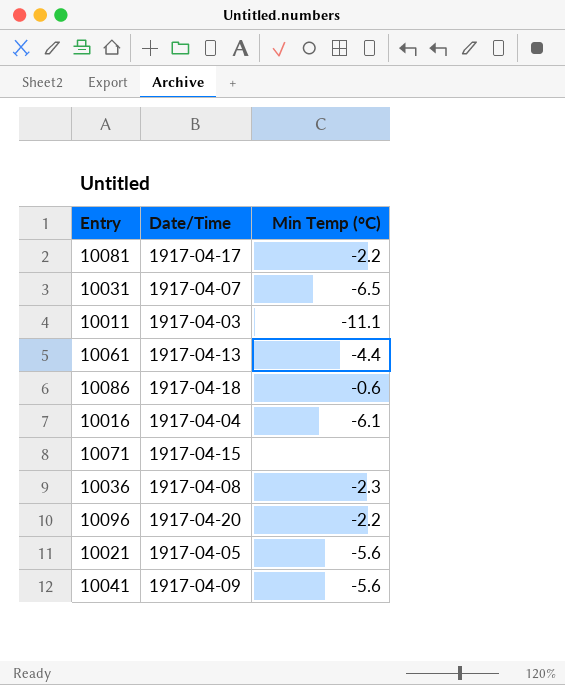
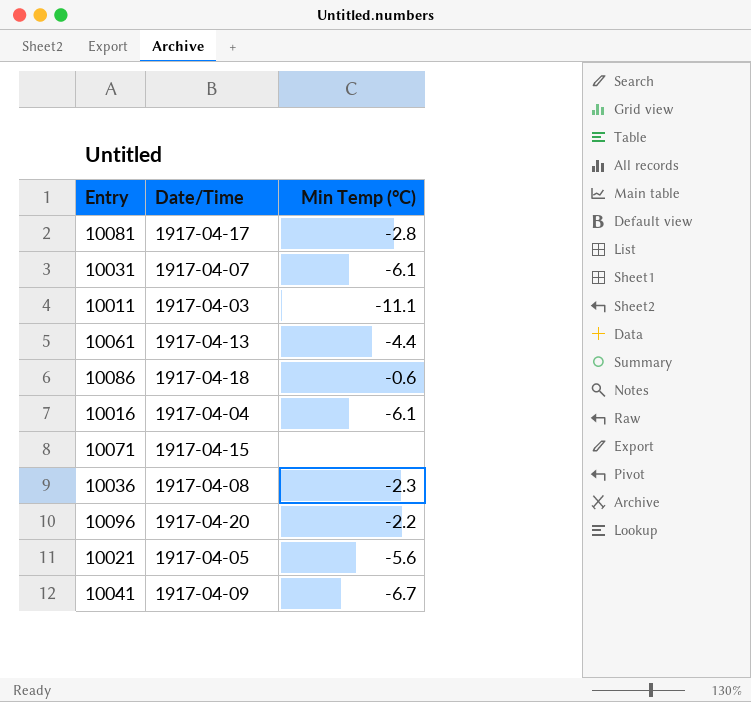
10081 | Min Temp (°C): -2.2 -> -2.8
10031 | Min Temp (°C): -6.5 -> -6.1
10041 | Min Temp (°C): -5.6 -> -6.7

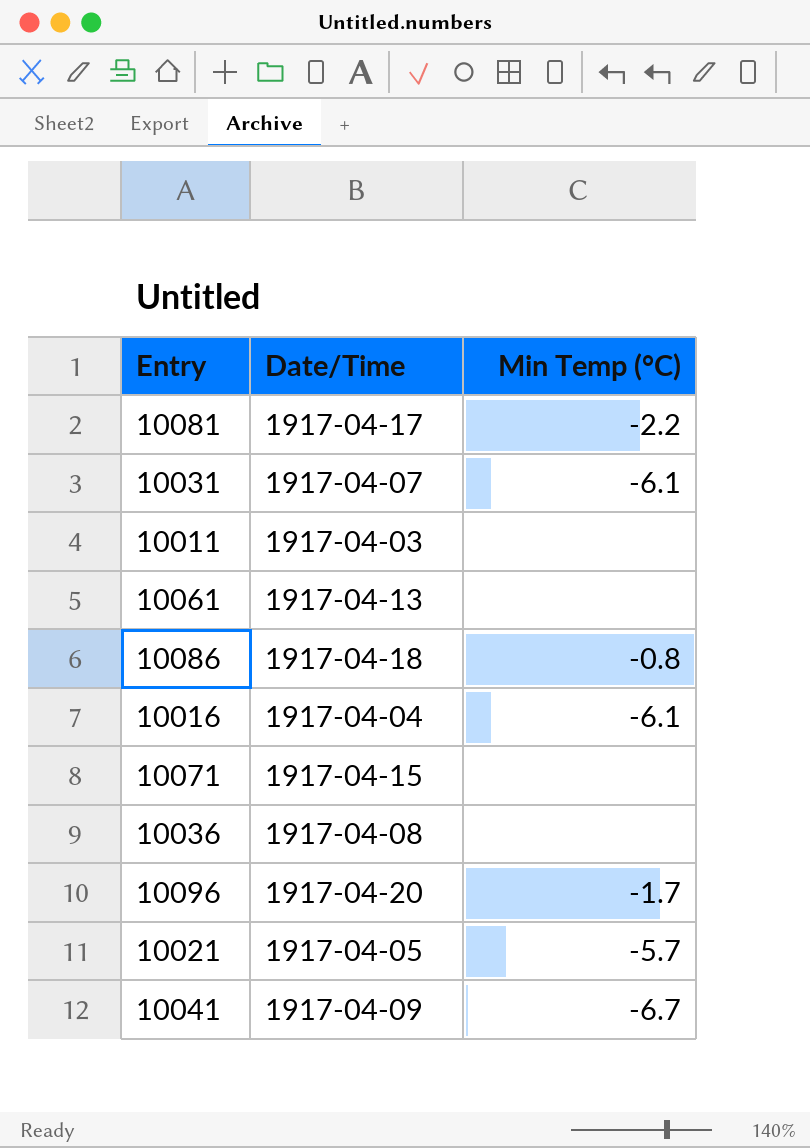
10081 | Min Temp (°C): -2.8 -> -2.2
10011 | Min Temp (°C): -11.1 -> none
10061 | Min Temp (°C): -4.4 -> none
10086 | Min Temp (°C): -0.6 -> -0.8
10036 | Min Temp (°C): -2.3 -> none
10096 | Min Temp (°C): -2.2 -> -1.7
10021 | Min Temp (°C): -5.6 -> -5.7

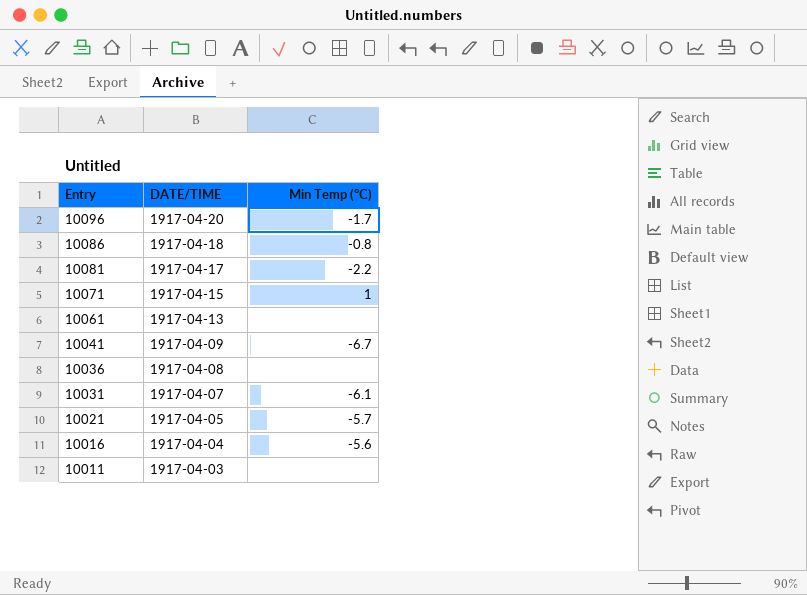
row order: none -> Entry descending
column name: Date/Time -> DATE/TIME
10071 | Min Temp (°C): none -> 1
10016 | Min Temp (°C): -6.1 -> -5.6

